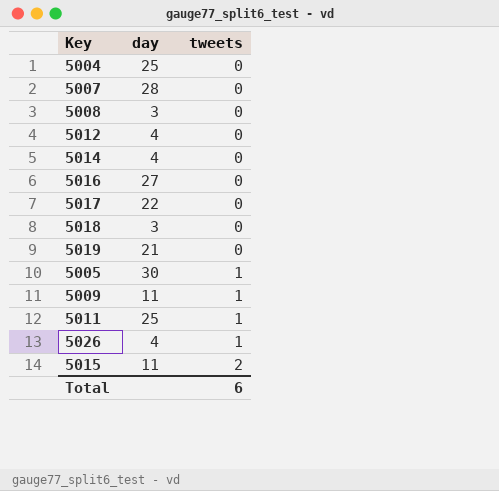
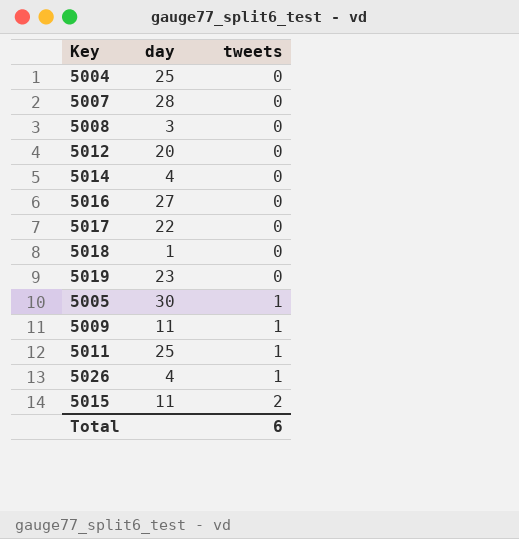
5012 | day: 4 -> 20
5018 | day: 3 -> 1
5019 | day: 21 -> 23

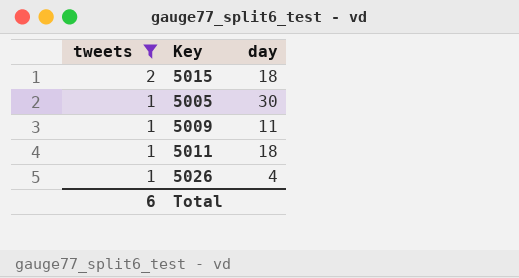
filter: none -> tweets != 0
row order: tweets ascending -> tweets descending
column tweets | position: 3 -> 1
5015 | day: 11 -> 18
5011 | day: 25 -> 18

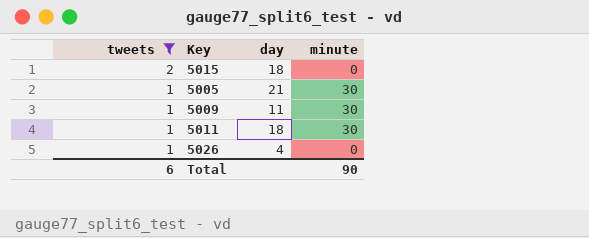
column minute | position: none -> 4
5005 | day: 30 -> 21

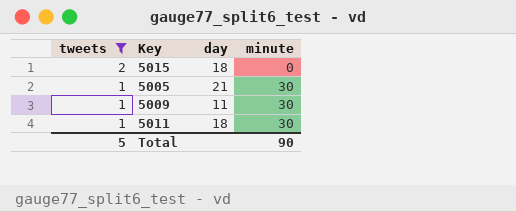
row 5026: 1 | 4 | 0 -> none
Total | tweets: 6 -> 5

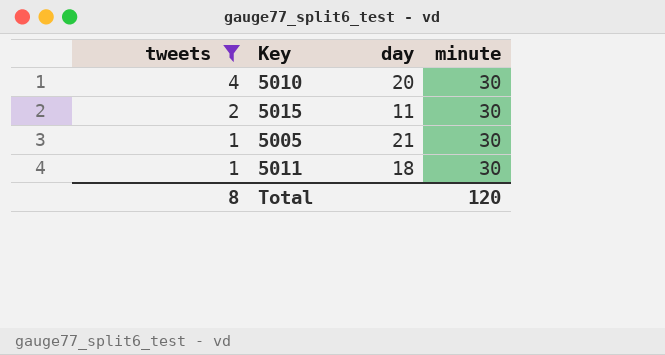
row 5009: 1 | 11 | 30 -> none
row 5010: none -> 4 | 20 | 30
5015 | day: 18 -> 11
5015 | minute: 0 -> 30
Total | tweets: 5 -> 8
Total | minute: 90 -> 120

